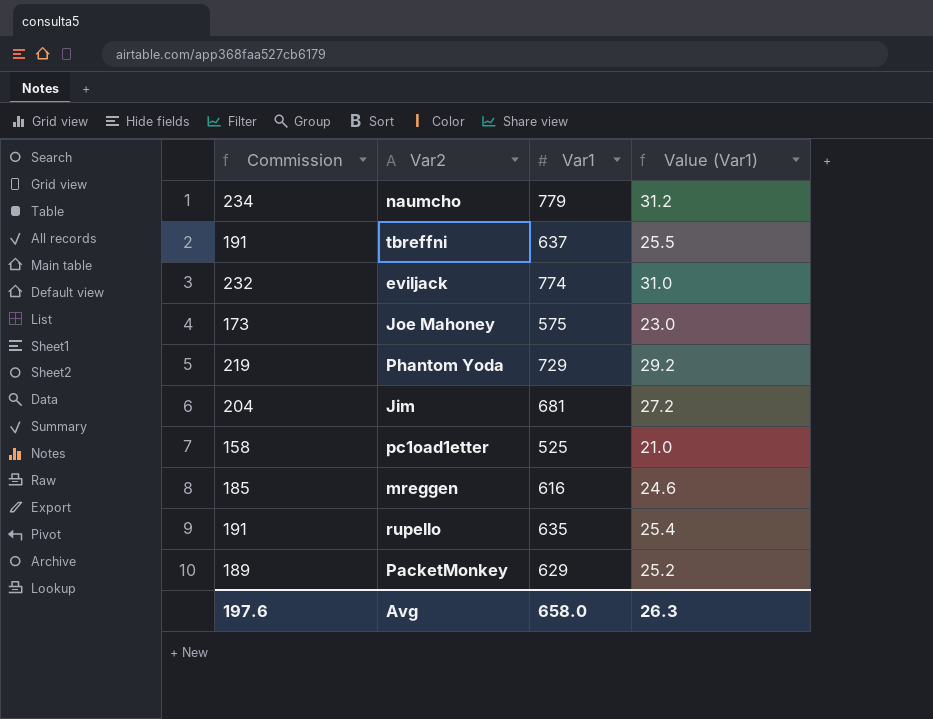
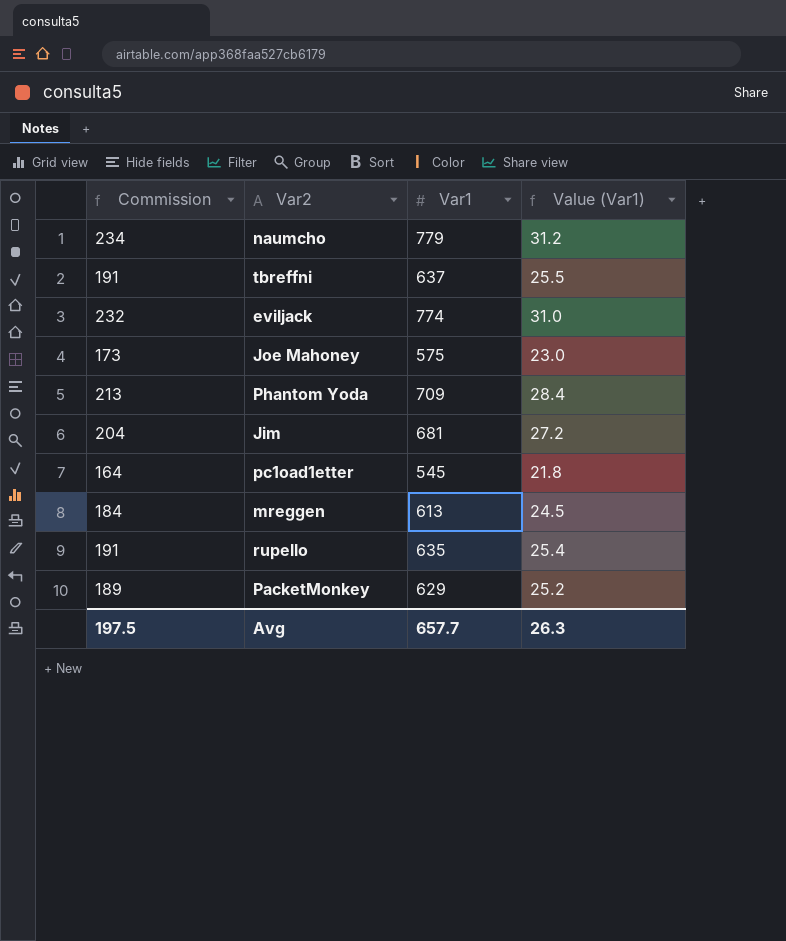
Phantom Yoda | Commission: 219 -> 213
Phantom Yoda | Var1: 729 -> 709
Phantom Yoda | Value (Var1): 29.2 -> 28.4
pc1oad1etter | Commission: 158 -> 164
pc1oad1etter | Var1: 525 -> 545
pc1oad1etter | Value (Var1): 21.0 -> 21.8
mreggen | Commission: 185 -> 184
mreggen | Var1: 616 -> 613
mreggen | Value (Var1): 24.6 -> 24.5
Avg | Commission: 197.6 -> 197.5
Avg | Var1: 658.0 -> 657.7

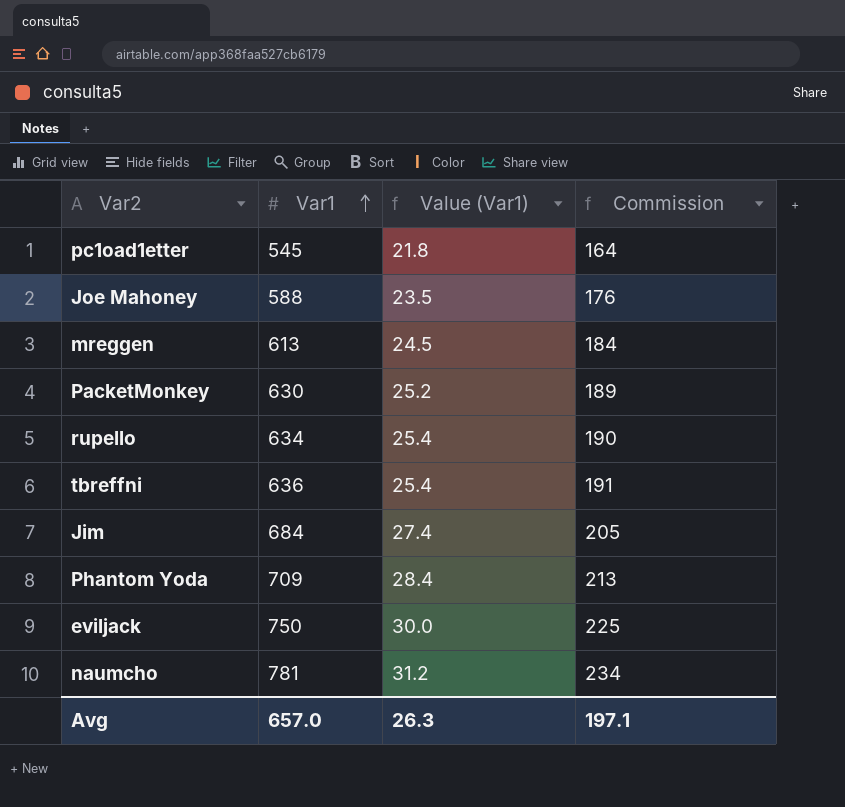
row order: none -> Var1 ascending
column Commission | position: 1 -> 4
Joe Mahoney | Var1: 575 -> 588
Joe Mahoney | Value (Var1): 23.0 -> 23.5
Joe Mahoney | Commission: 173 -> 176
PacketMonkey | Var1: 629 -> 630
rupello | Var1: 635 -> 634
rupello | Commission: 191 -> 190
tbreffni | Var1: 637 -> 636
tbreffni | Value (Var1): 25.5 -> 25.4
Jim | Var1: 681 -> 684
Jim | Value (Var1): 27.2 -> 27.4
Jim | Commission: 204 -> 205
eviljack | Var1: 774 -> 750
eviljack | Value (Var1): 31.0 -> 30.0
eviljack | Commission: 232 -> 225
naumcho | Var1: 779 -> 781
Avg | Var1: 657.7 -> 657.0
Avg | Commission: 197.5 -> 197.1

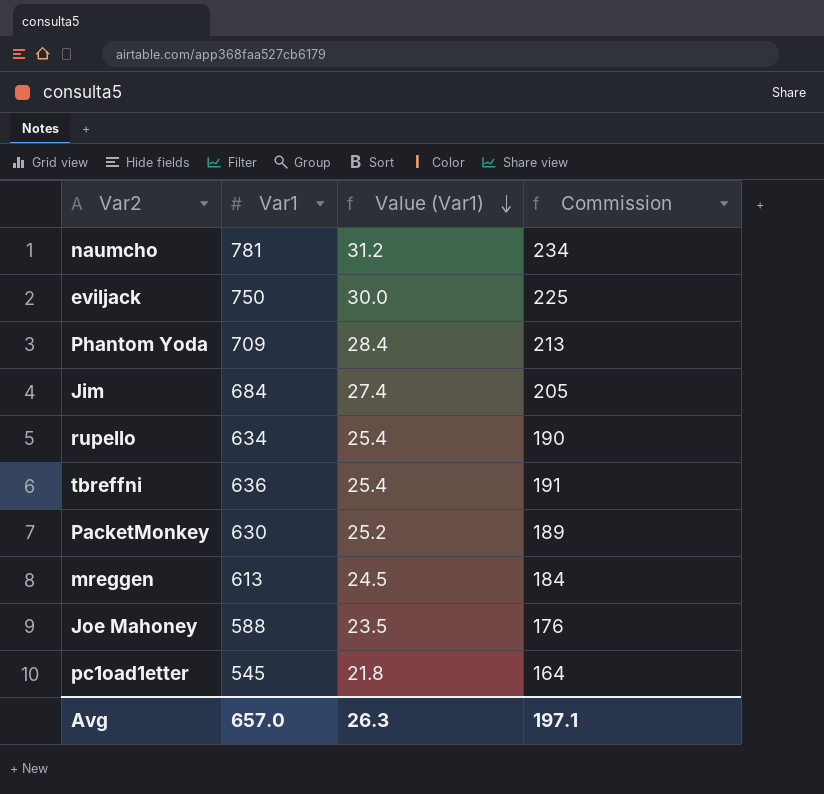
row order: Var1 ascending -> Value (Var1) descending

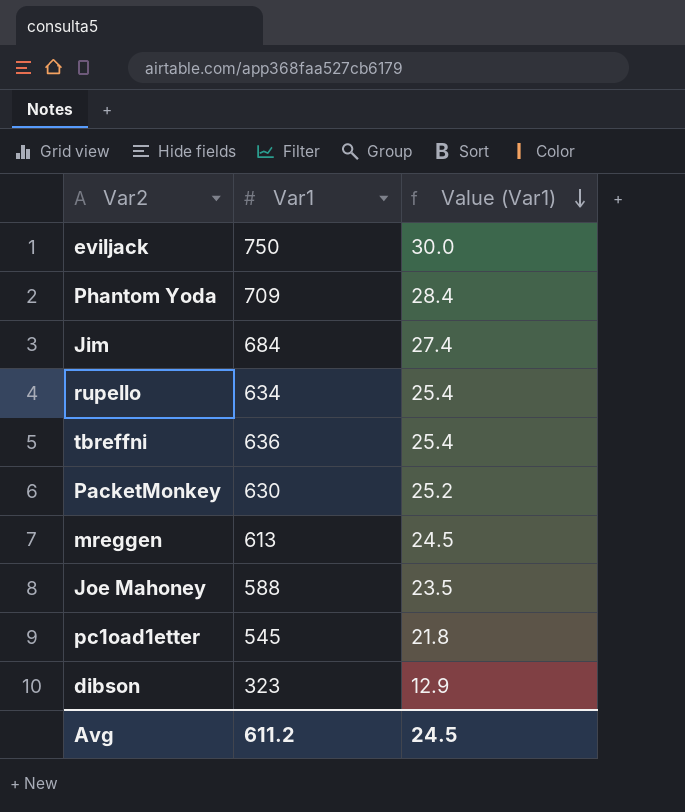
column Commission | formula: [Var1] * 0.3 -> none
row naumcho: 781 | 31.2 | 234 -> none
row dibson: none -> 323 | 12.9
Avg | Var1: 657.0 -> 611.2
Avg | Value (Var1): 26.3 -> 24.5

